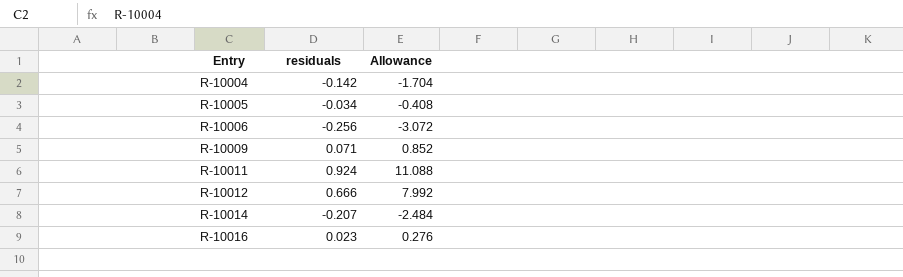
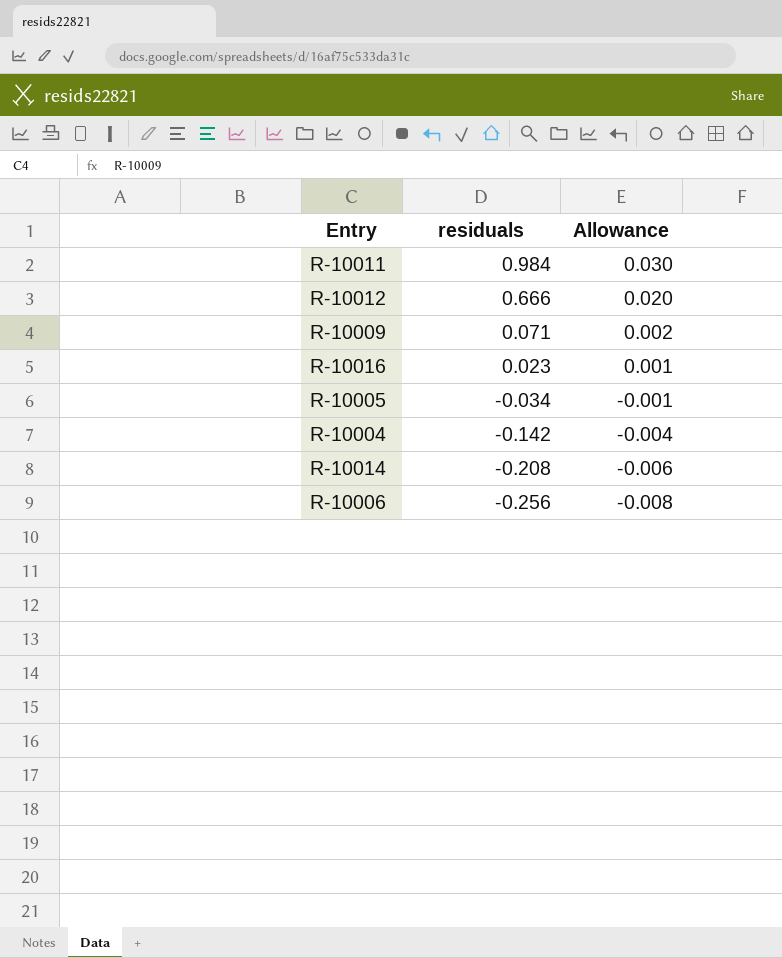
row order: Entry ascending -> residuals descending
column Allowance | formula: [residuals] * 12 -> [residuals] * 0.03
R-10011 | residuals: 0.924 -> 0.984
R-10014 | residuals: -0.207 -> -0.208

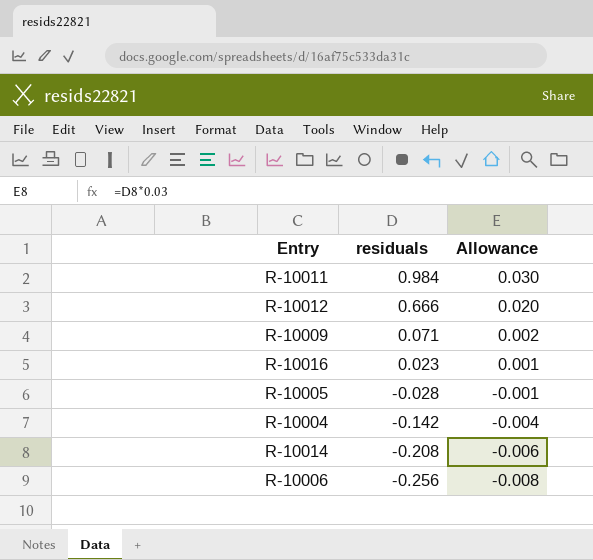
R-10005 | residuals: -0.034 -> -0.028

